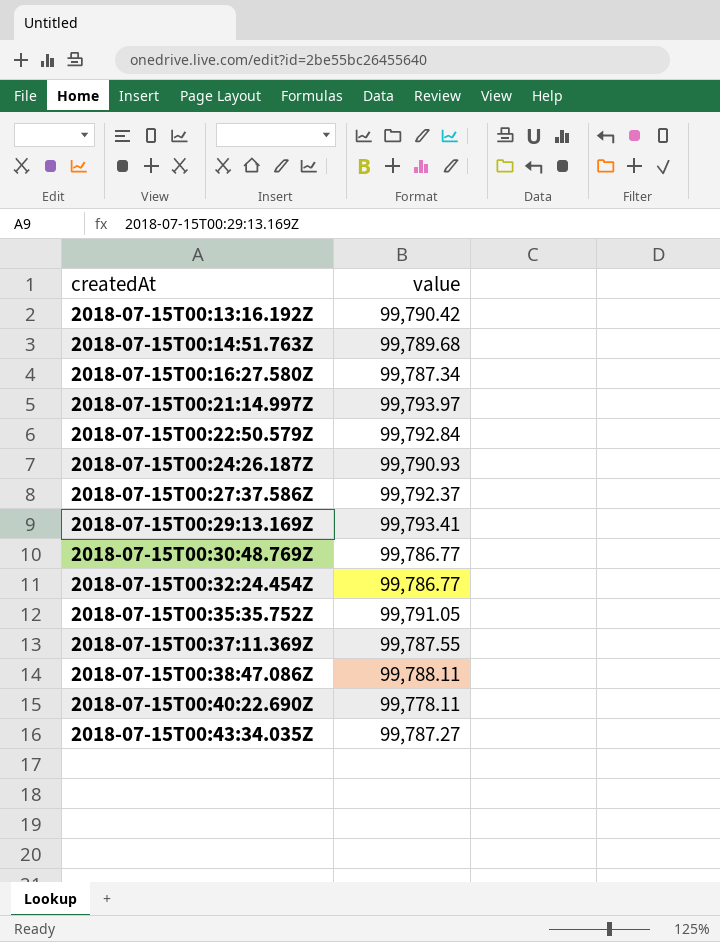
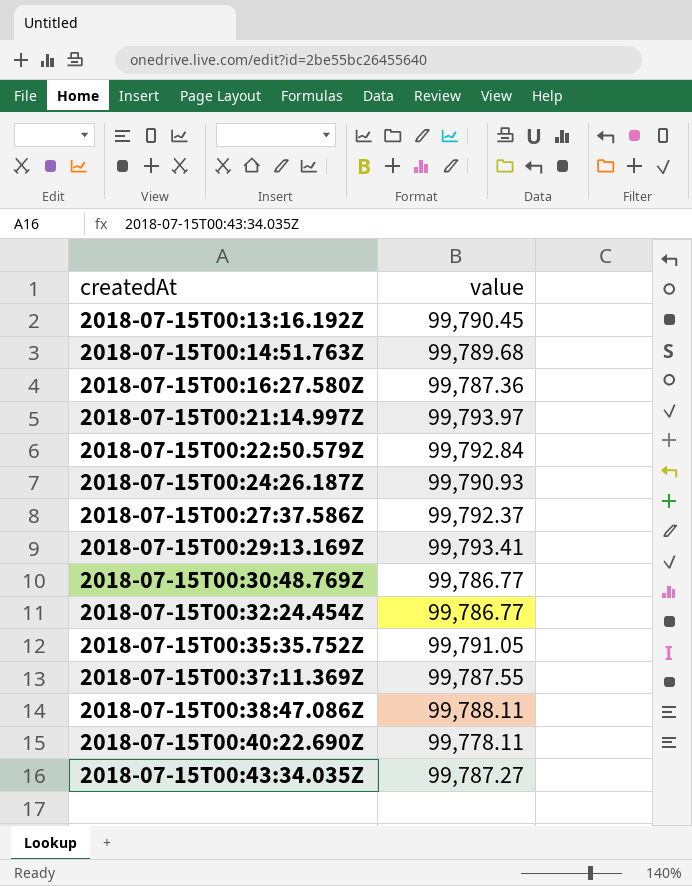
2018-07-15T00:13:16.192Z | value: 99,790.42 -> 99,790.45
2018-07-15T00:16:27.580Z | value: 99,787.34 -> 99,787.36

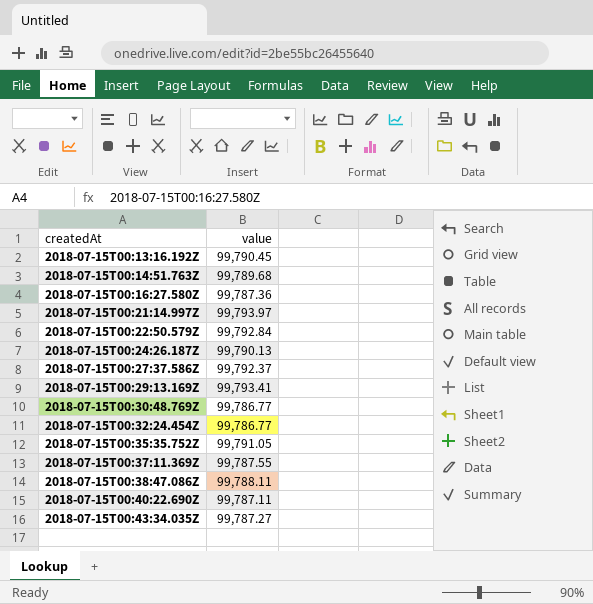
2018-07-15T00:24:26.187Z | value: 99,790.93 -> 99,790.13
2018-07-15T00:40:22.690Z | value: 99,778.11 -> 99,787.11

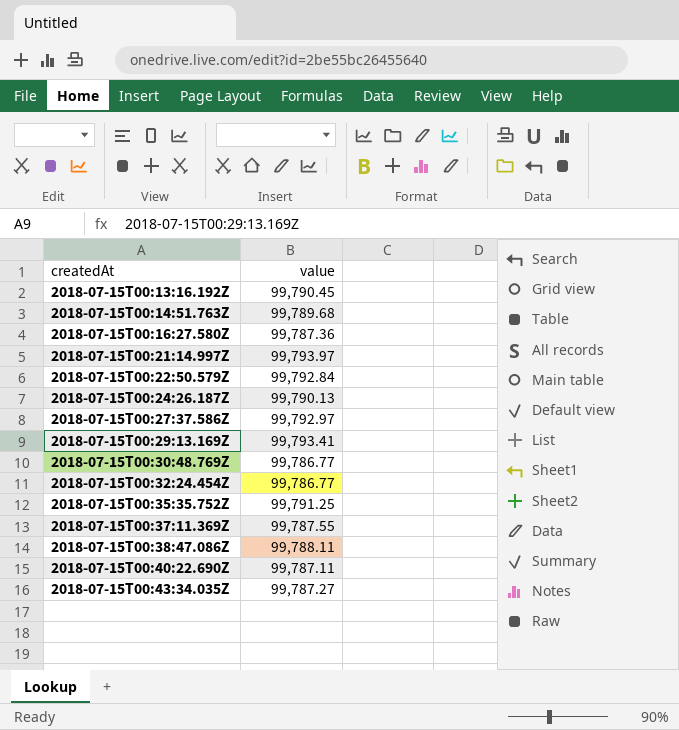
2018-07-15T00:27:37.586Z | value: 99,792.37 -> 99,792.97
2018-07-15T00:35:35.752Z | value: 99,791.05 -> 99,791.25

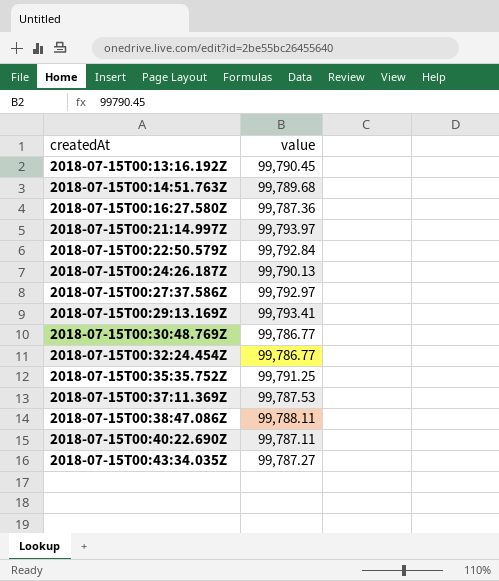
2018-07-15T00:37:11.369Z | value: 99,787.55 -> 99,787.53

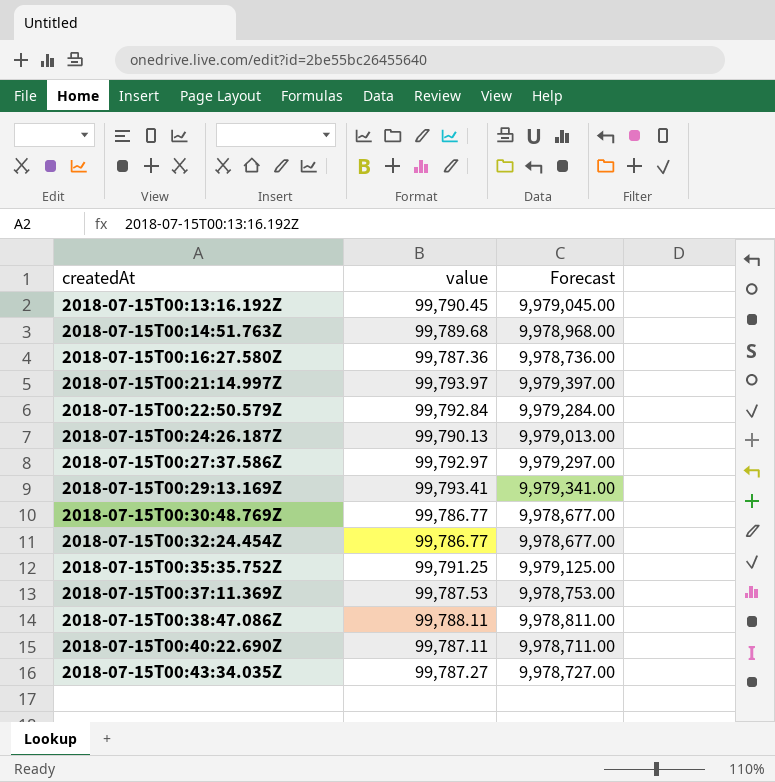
column Forecast | formula: none -> [value] * 100

